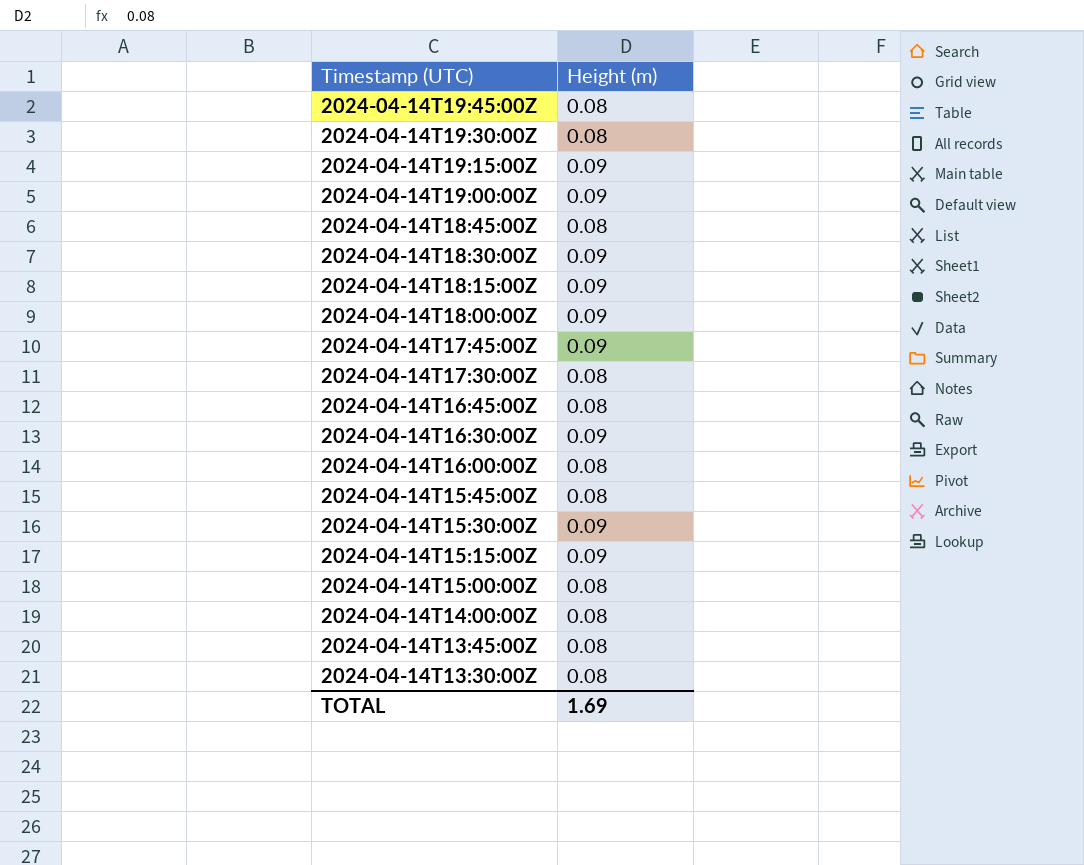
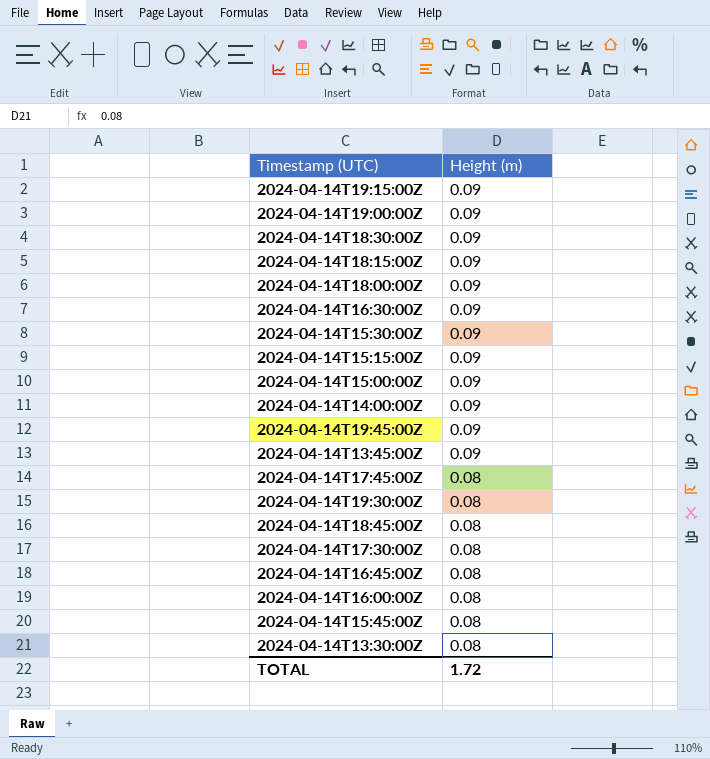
row order: Timestamp (UTC) descending -> Height (m) descending
2024-04-14T15:00:00Z | Height (m): 0.08 -> 0.09
2024-04-14T14:00:00Z | Height (m): 0.08 -> 0.09
2024-04-14T19:45:00Z | Height (m): 0.08 -> 0.09
2024-04-14T13:45:00Z | Height (m): 0.08 -> 0.09
2024-04-14T17:45:00Z | Height (m): 0.09 -> 0.08
TOTAL | Height (m): 1.69 -> 1.72

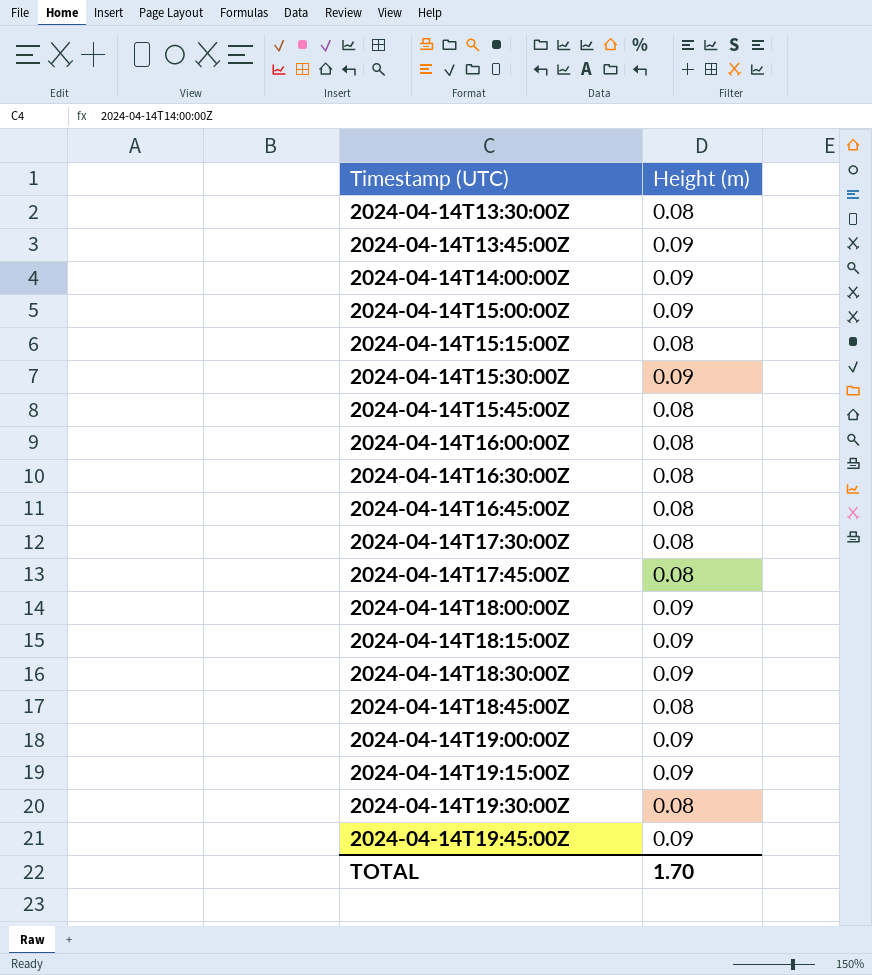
row order: Height (m) descending -> Timestamp (UTC) ascending
2024-04-14T15:15:00Z | Height (m): 0.09 -> 0.08
2024-04-14T16:30:00Z | Height (m): 0.09 -> 0.08
TOTAL | Height (m): 1.72 -> 1.70

